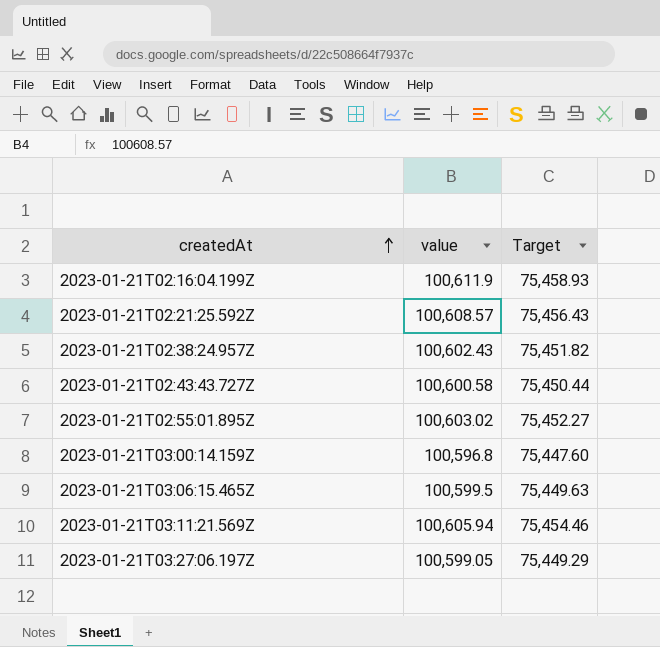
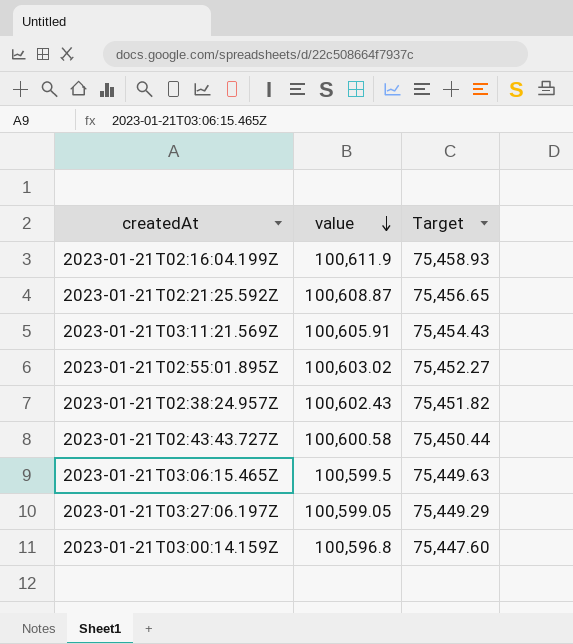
row order: createdAt ascending -> value descending
2023-01-21T02:21:25.592Z | value: 100,608.57 -> 100,608.87
2023-01-21T02:21:25.592Z | Target: 75,456.43 -> 75,456.65
2023-01-21T03:11:21.569Z | value: 100,605.94 -> 100,605.91
2023-01-21T03:11:21.569Z | Target: 75,454.46 -> 75,454.43

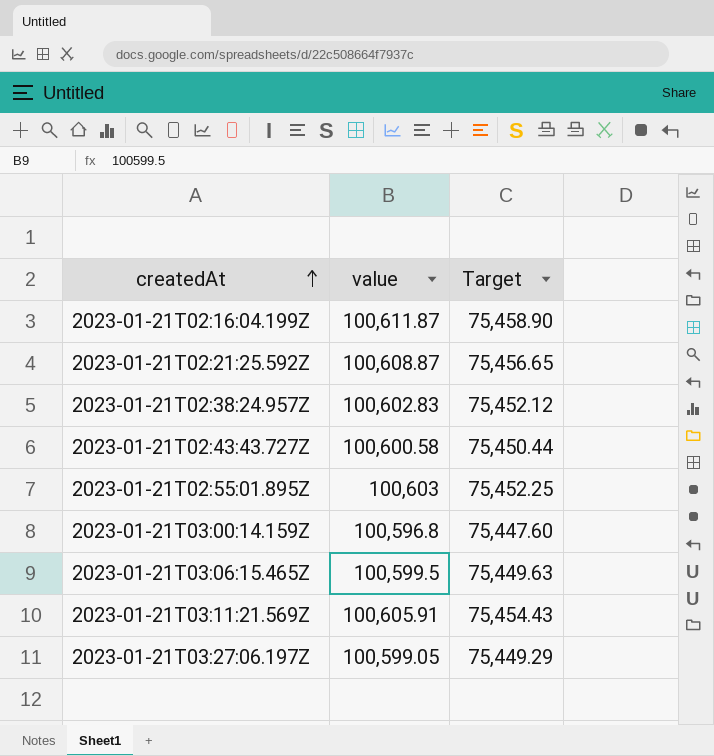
row order: value descending -> createdAt ascending
2023-01-21T02:16:04.199Z | value: 100,611.9 -> 100,611.87
2023-01-21T02:16:04.199Z | Target: 75,458.93 -> 75,458.90
2023-01-21T02:38:24.957Z | value: 100,602.43 -> 100,602.83
2023-01-21T02:38:24.957Z | Target: 75,451.82 -> 75,452.12
2023-01-21T02:55:01.895Z | value: 100,603.02 -> 100,603
2023-01-21T02:55:01.895Z | Target: 75,452.27 -> 75,452.25

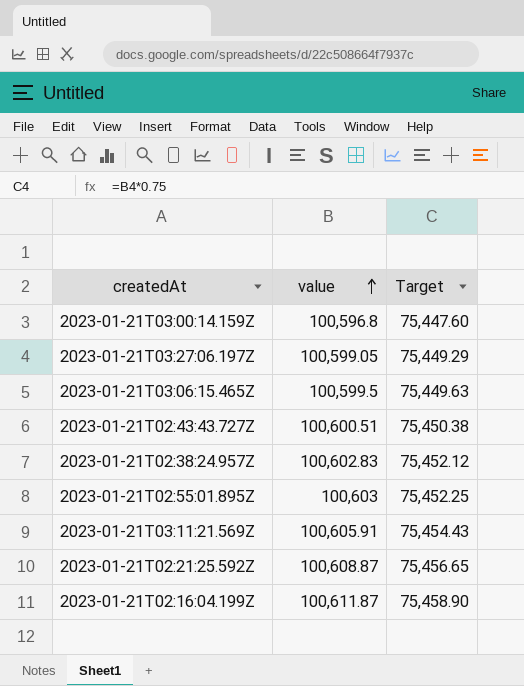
row order: createdAt ascending -> value ascending
2023-01-21T02:43:43.727Z | value: 100,600.58 -> 100,600.51
2023-01-21T02:43:43.727Z | Target: 75,450.44 -> 75,450.38

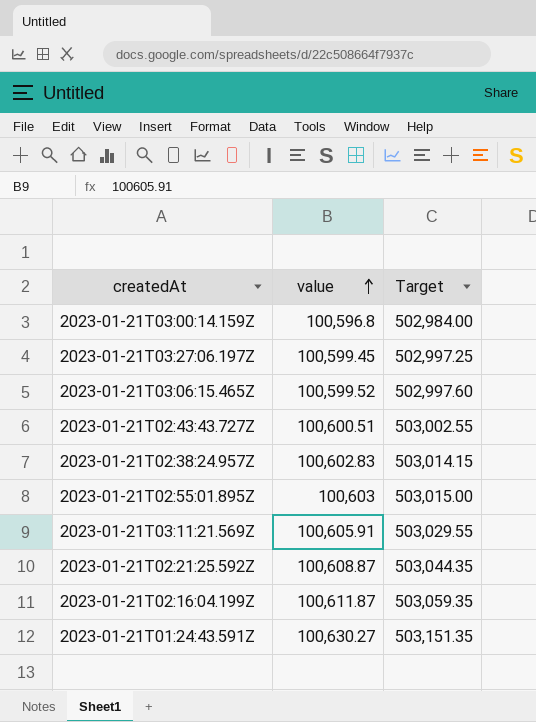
column Target | formula: [value] * 0.75 -> [value] * 5
2023-01-21T03:27:06.197Z | value: 100,599.05 -> 100,599.45
2023-01-21T03:06:15.465Z | value: 100,599.5 -> 100,599.52
row 2023-01-21T01:24:43.591Z: none -> 100,630.27 | 503,151.35

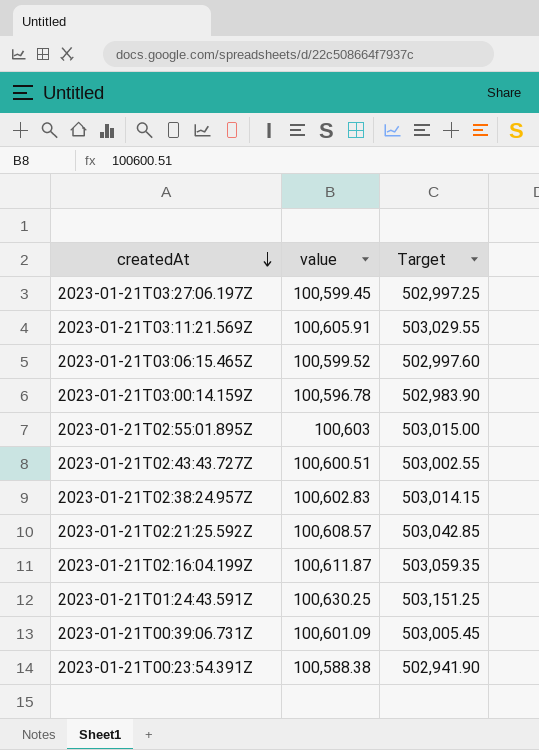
row order: value ascending -> createdAt descending
2023-01-21T03:00:14.159Z | value: 100,596.8 -> 100,596.78
2023-01-21T03:00:14.159Z | Target: 502,984.00 -> 502,983.90
2023-01-21T02:21:25.592Z | value: 100,608.87 -> 100,608.57
2023-01-21T02:21:25.592Z | Target: 503,044.35 -> 503,042.85
2023-01-21T01:24:43.591Z | value: 100,630.27 -> 100,630.25
2023-01-21T01:24:43.591Z | Target: 503,151.35 -> 503,151.25
row 2023-01-21T00:39:06.731Z: none -> 100,601.09 | 503,005.45
row 2023-01-21T00:23:54.391Z: none -> 100,588.38 | 502,941.90

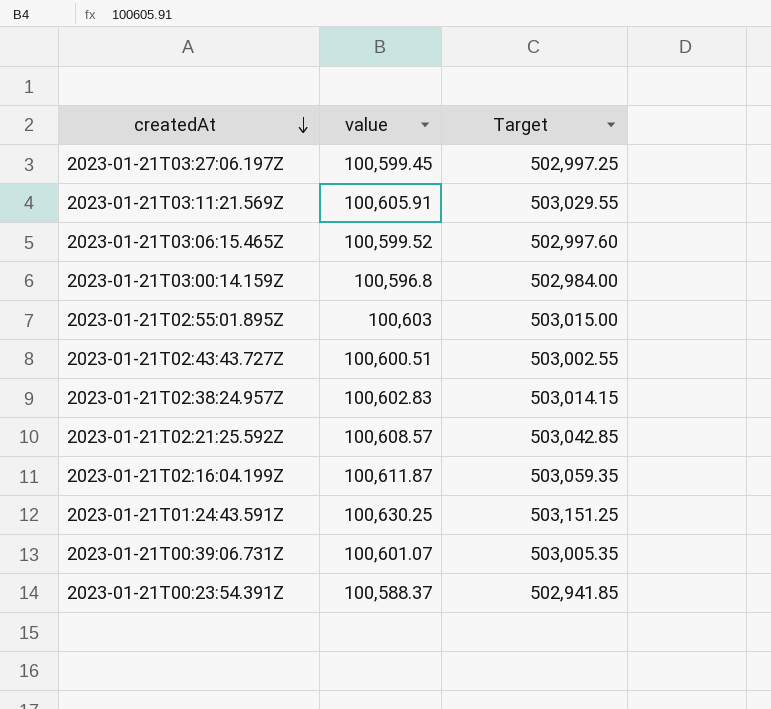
2023-01-21T03:00:14.159Z | value: 100,596.78 -> 100,596.8
2023-01-21T03:00:14.159Z | Target: 502,983.90 -> 502,984.00
2023-01-21T00:39:06.731Z | value: 100,601.09 -> 100,601.07
2023-01-21T00:39:06.731Z | Target: 503,005.45 -> 503,005.35
2023-01-21T00:23:54.391Z | value: 100,588.38 -> 100,588.37
2023-01-21T00:23:54.391Z | Target: 502,941.90 -> 502,941.85

